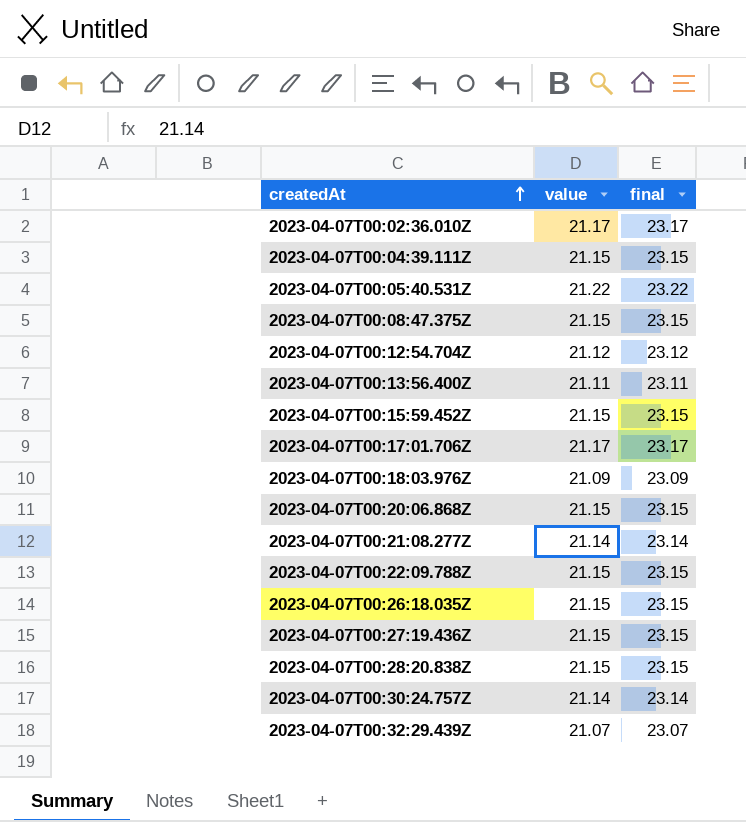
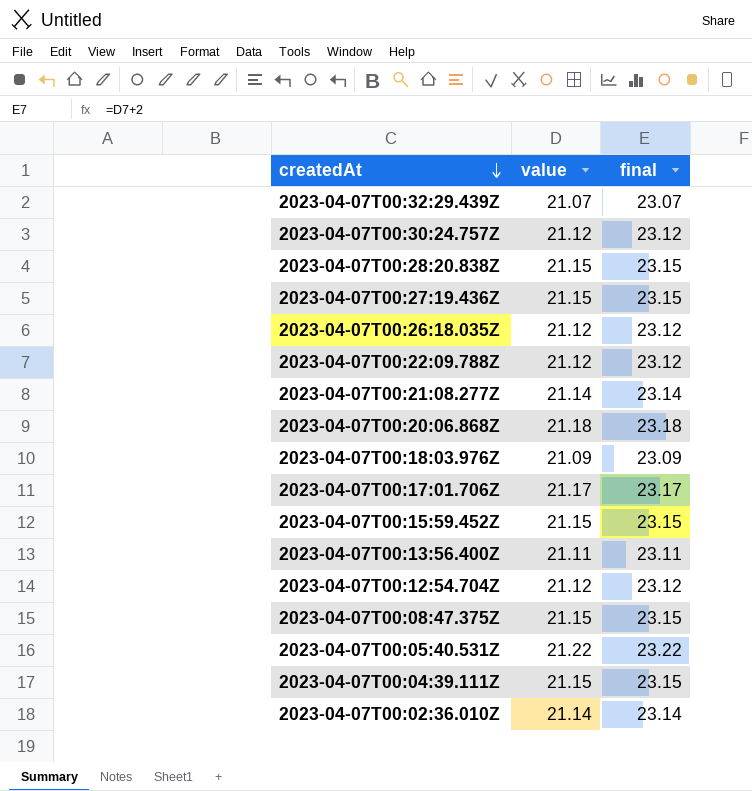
row order: createdAt ascending -> createdAt descending
2023-04-07T00:30:24.757Z | value: 21.14 -> 21.12
2023-04-07T00:30:24.757Z | final: 23.14 -> 23.12
2023-04-07T00:26:18.035Z | value: 21.15 -> 21.12
2023-04-07T00:26:18.035Z | final: 23.15 -> 23.12
2023-04-07T00:22:09.788Z | value: 21.15 -> 21.12
2023-04-07T00:22:09.788Z | final: 23.15 -> 23.12
2023-04-07T00:20:06.868Z | value: 21.15 -> 21.18
2023-04-07T00:20:06.868Z | final: 23.15 -> 23.18
2023-04-07T00:02:36.010Z | value: 21.17 -> 21.14
2023-04-07T00:02:36.010Z | final: 23.17 -> 23.14

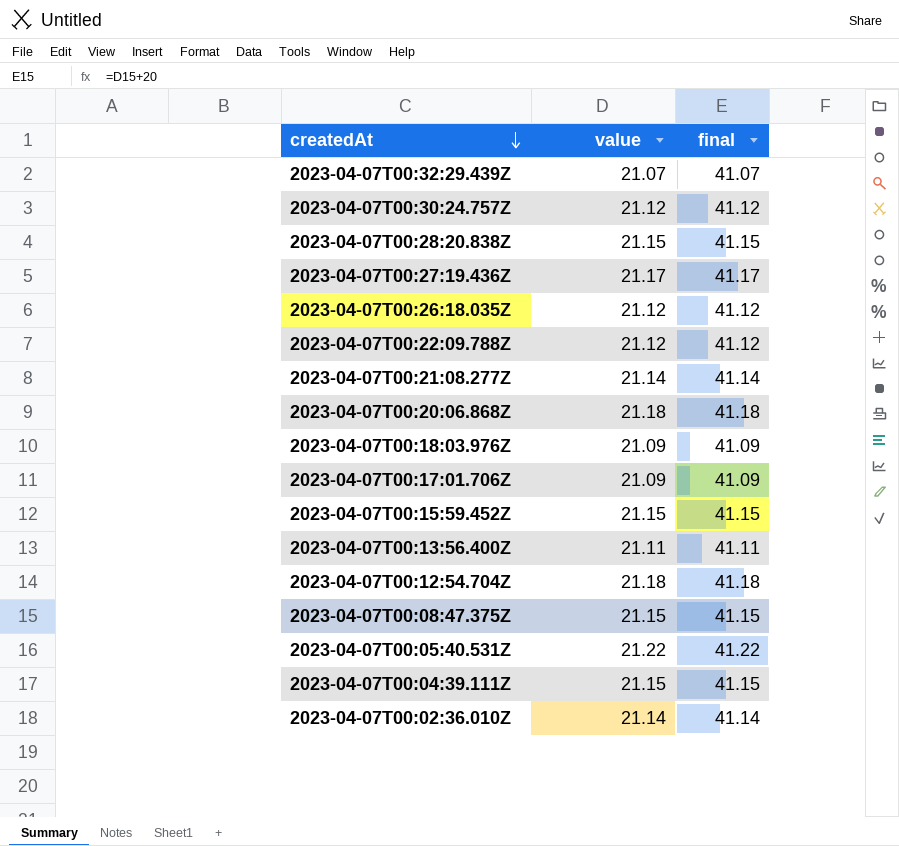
column final | formula: [value] + 2 -> [value] + 20
2023-04-07T00:27:19.436Z | value: 21.15 -> 21.17
2023-04-07T00:17:01.706Z | value: 21.17 -> 21.09
2023-04-07T00:12:54.704Z | value: 21.12 -> 21.18

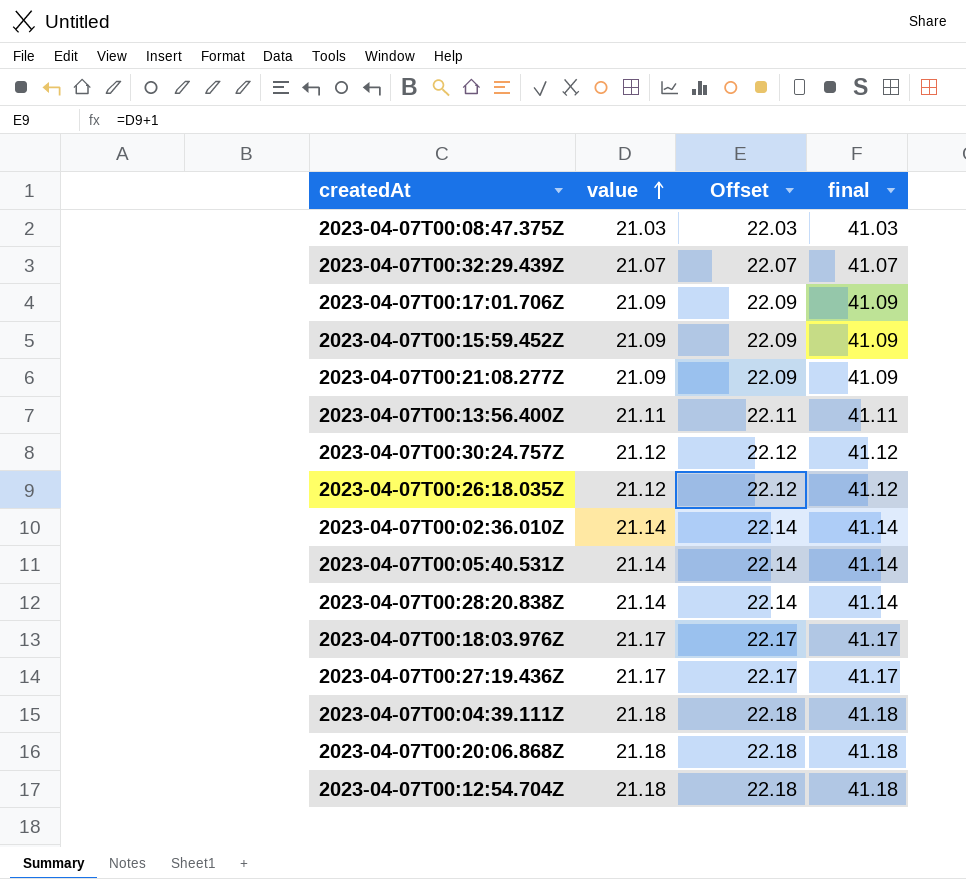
row order: createdAt descending -> value ascending
column Offset | formula: none -> [value] + 1
row 2023-04-07T00:22:09.788Z: 21.12 | 41.12 -> none
2023-04-07T00:08:47.375Z | value: 21.15 -> 21.03
2023-04-07T00:08:47.375Z | final: 41.15 -> 41.03
2023-04-07T00:15:59.452Z | value: 21.15 -> 21.09
2023-04-07T00:15:59.452Z | final: 41.15 -> 41.09
2023-04-07T00:21:08.277Z | value: 21.14 -> 21.09
2023-04-07T00:21:08.277Z | final: 41.14 -> 41.09
2023-04-07T00:05:40.531Z | value: 21.22 -> 21.14
2023-04-07T00:05:40.531Z | final: 41.22 -> 41.14
2023-04-07T00:28:20.838Z | value: 21.15 -> 21.14
2023-04-07T00:28:20.838Z | final: 41.15 -> 41.14
2023-04-07T00:18:03.976Z | value: 21.09 -> 21.17
2023-04-07T00:18:03.976Z | final: 41.09 -> 41.17
2023-04-07T00:04:39.111Z | value: 21.15 -> 21.18
2023-04-07T00:04:39.111Z | final: 41.15 -> 41.18

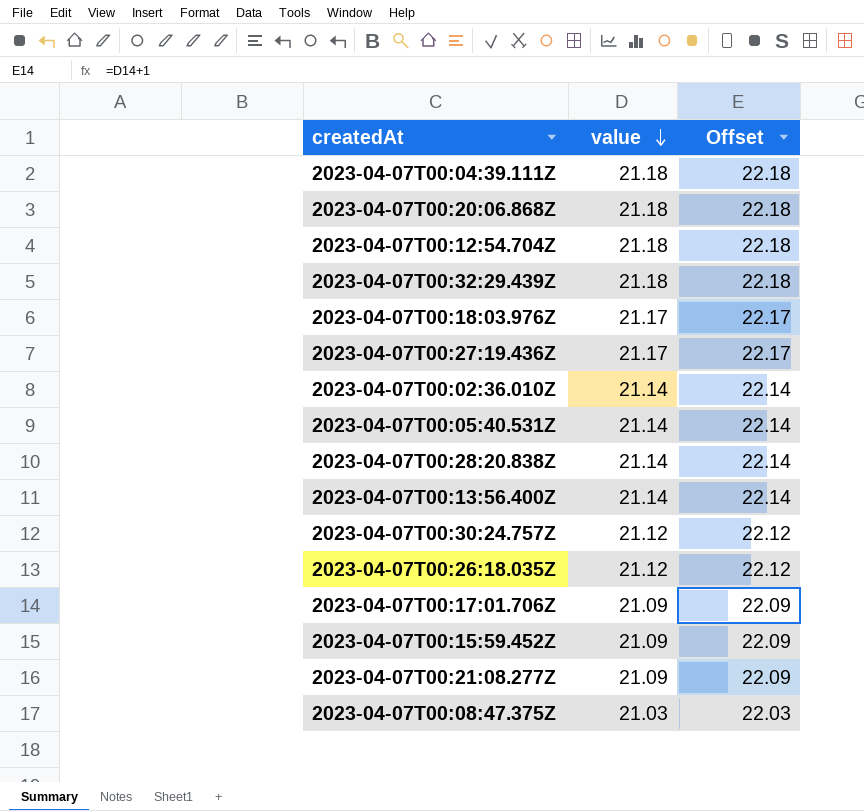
row order: value ascending -> value descending
column final | formula: [value] + 20 -> none
2023-04-07T00:32:29.439Z | value: 21.07 -> 21.18
2023-04-07T00:32:29.439Z | Offset: 22.07 -> 22.18
2023-04-07T00:13:56.400Z | value: 21.11 -> 21.14
2023-04-07T00:13:56.400Z | Offset: 22.11 -> 22.14

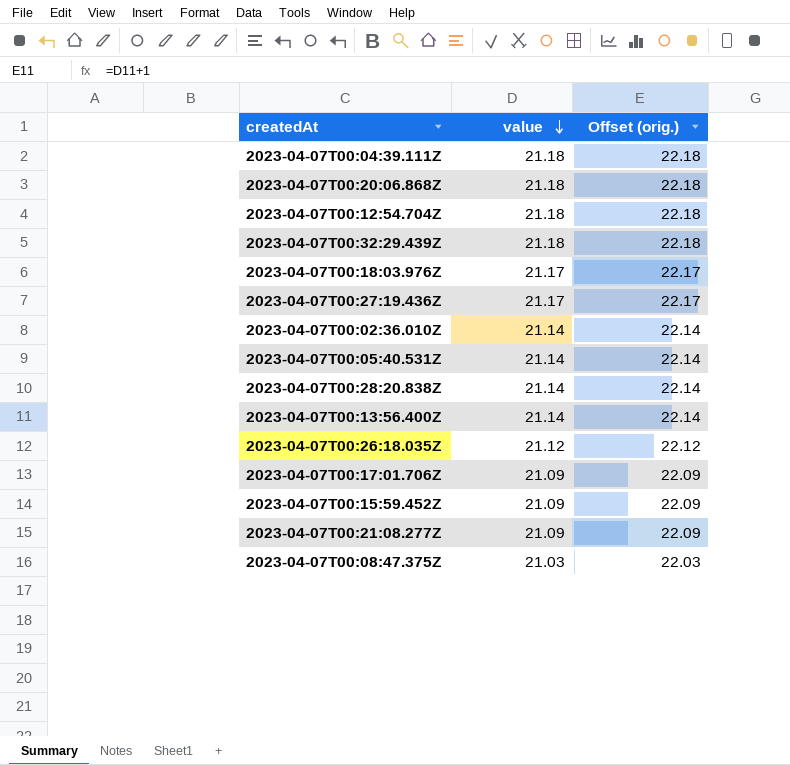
column name: Offset -> Offset (orig.)
row 2023-04-07T00:30:24.757Z: 21.12 | 22.12 -> none

